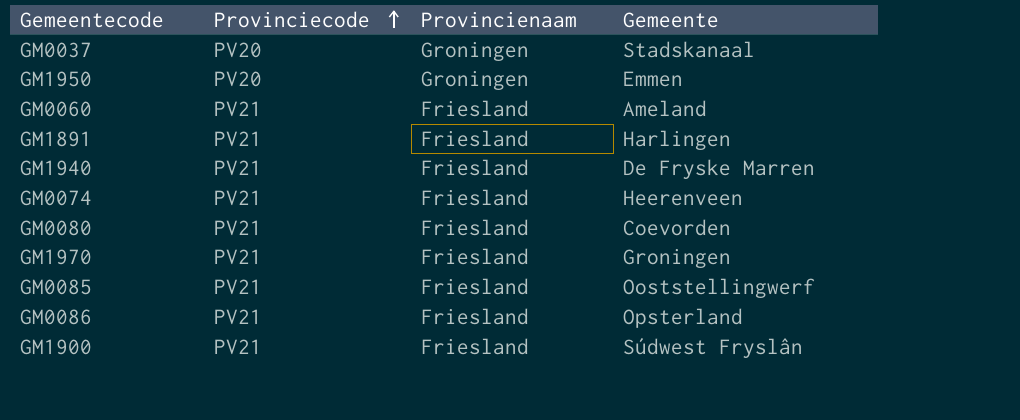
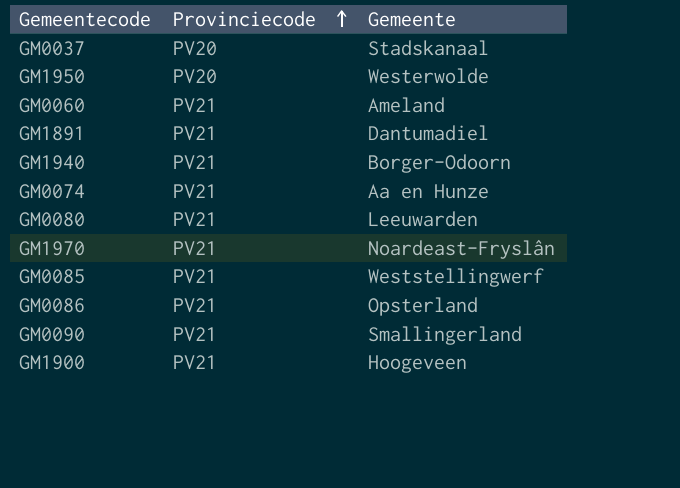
column Provincienaam | position: 3 -> none
GM1950 | Gemeente: Emmen -> Westerwolde
GM1891 | Gemeente: Harlingen -> Dantumadiel
GM1940 | Gemeente: De Fryske Marren -> Borger-Odoorn
GM0074 | Gemeente: Heerenveen -> Aa en Hunze
GM0080 | Gemeente: Coevorden -> Leeuwarden
GM1970 | Gemeente: Groningen -> Noardeast-Fryslân
GM0085 | Gemeente: Ooststellingwerf -> Weststellingwerf
row GM0090: none -> PV21 | Smallingerland
GM1900 | Gemeente: Súdwest Fryslân -> Hoogeveen

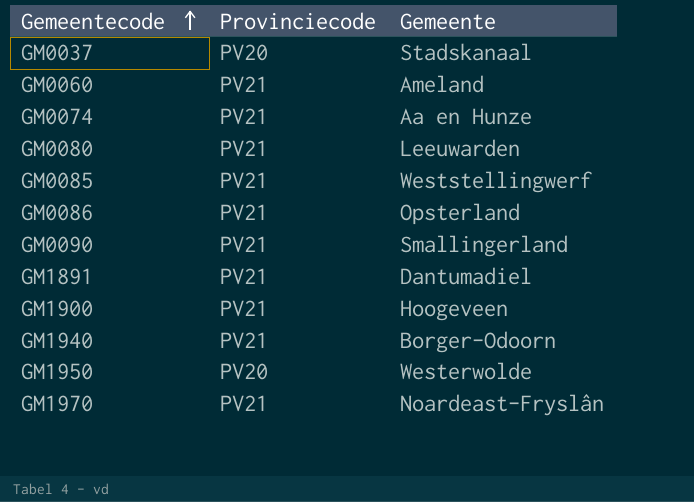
row order: Provinciecode ascending -> Gemeentecode ascending

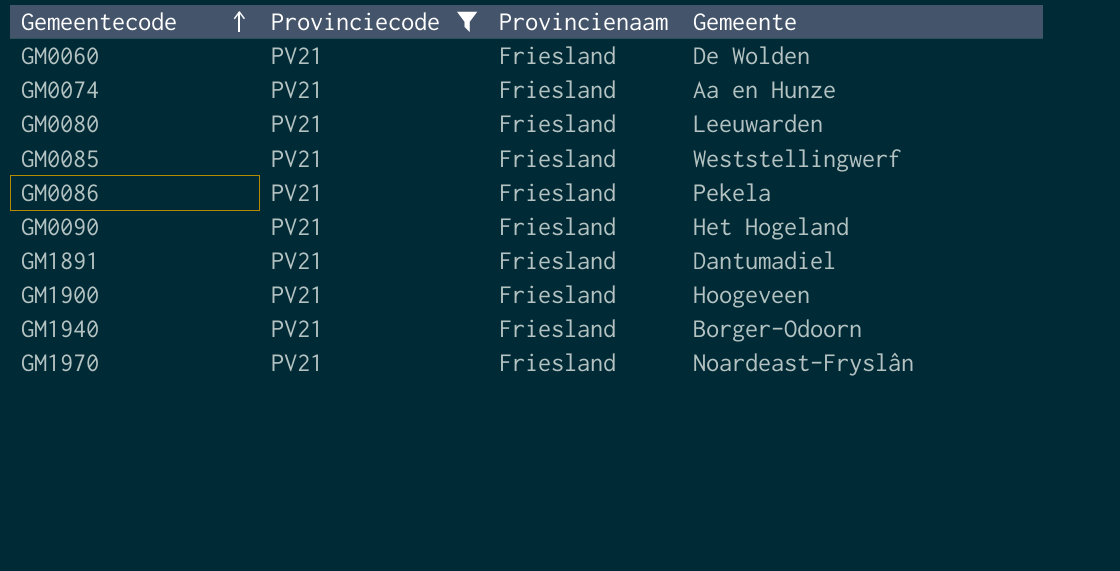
filter: none -> Provinciecode = PV21
column Provincienaam | position: none -> 3
GM0060 | Gemeente: Ameland -> De Wolden
GM0086 | Gemeente: Opsterland -> Pekela
GM0090 | Gemeente: Smallingerland -> Het Hogeland

